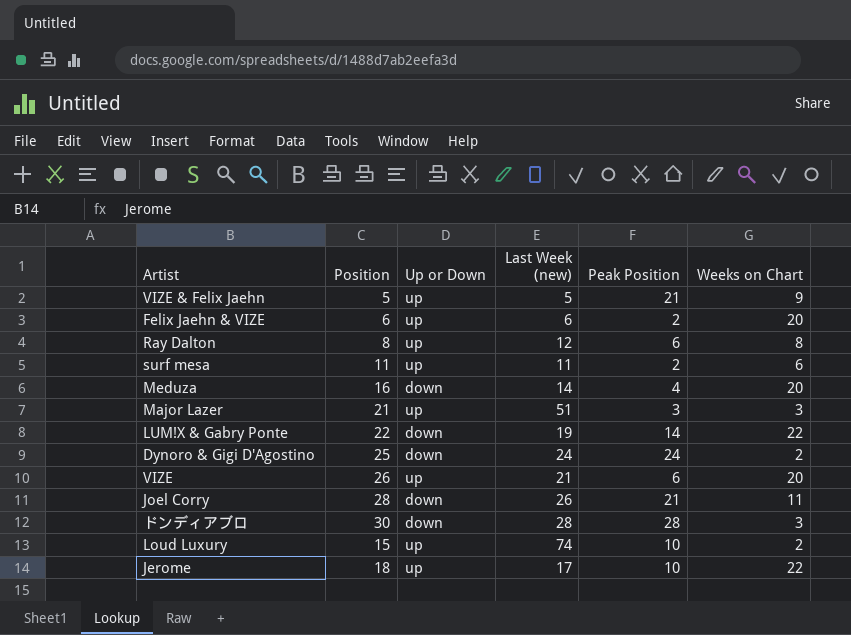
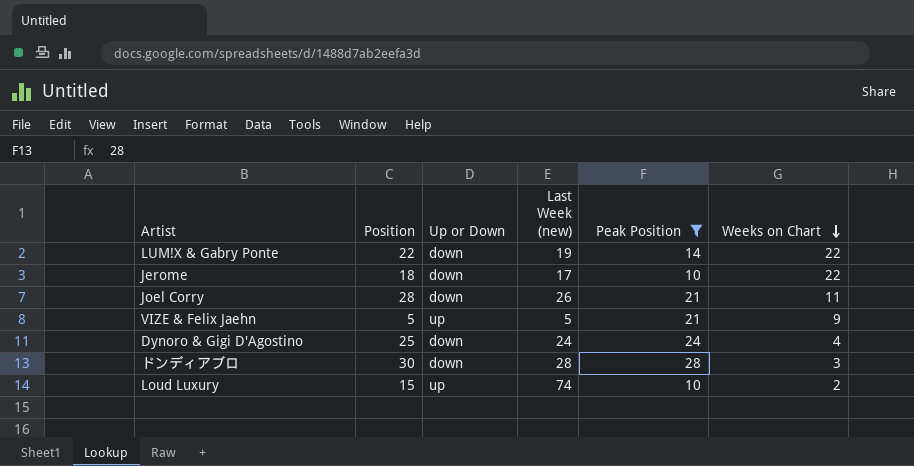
filter: none -> Peak Position >= 10
row order: none -> Weeks on Chart descending
Jerome | Up or Down: up -> down
Dynoro & Gigi D'Agostino | Weeks on Chart: 2 -> 4

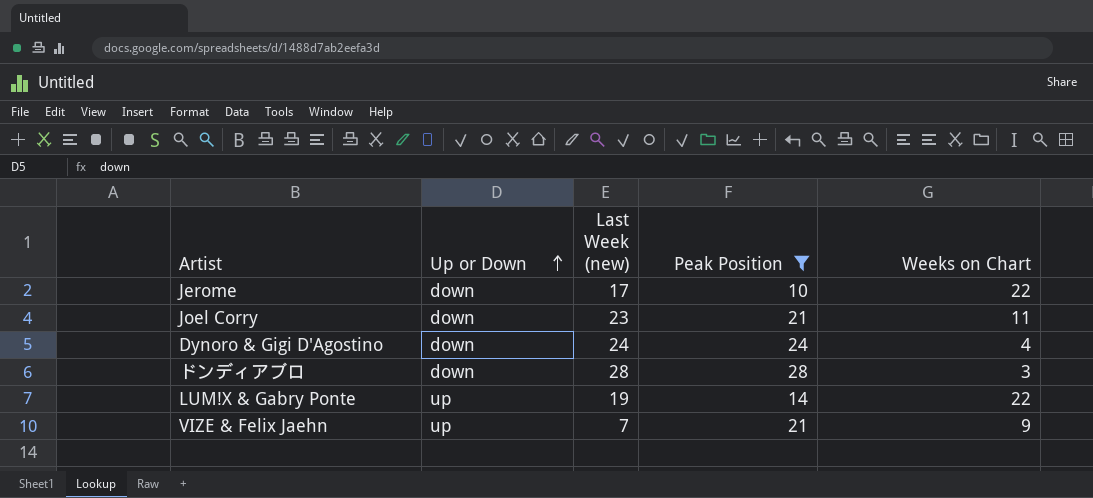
row order: Weeks on Chart descending -> Up or Down ascending
column Position | position: 2 -> none
row Loud Luxury: 15 | up | 74 | 10 | 2 -> none
Joel Corry | Last Week (new): 26 -> 23
LUM!X & Gabry Ponte | Up or Down: down -> up
VIZE & Felix Jaehn | Last Week (new): 5 -> 7

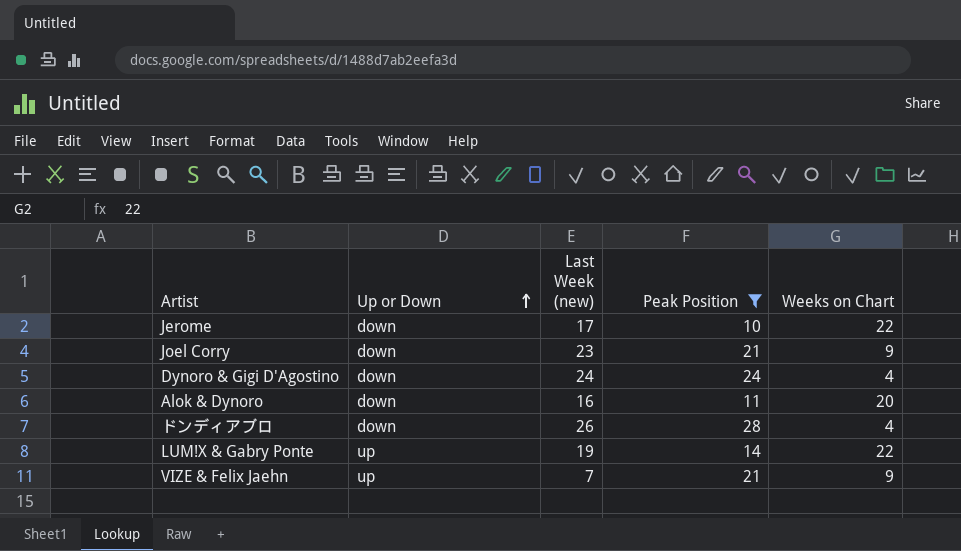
Joel Corry | Weeks on Chart: 11 -> 9
row Alok & Dynoro: none -> down | 16 | 11 | 20
ドンディアブロ | Last Week (new): 28 -> 26
ドンディアブロ | Weeks on Chart: 3 -> 4

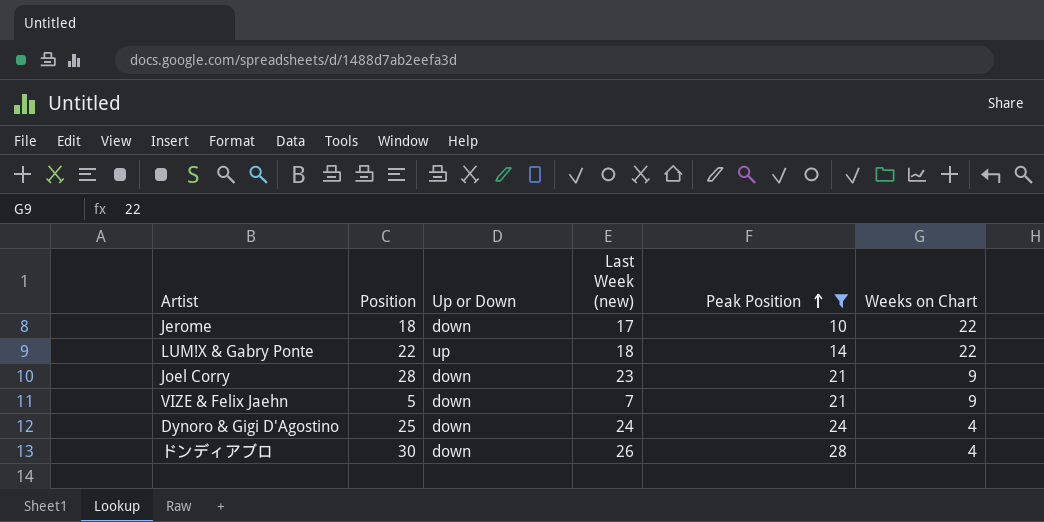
row order: Up or Down ascending -> Peak Position ascending
column Position | position: none -> 2
row Alok & Dynoro: down | 16 | 11 | 20 -> none
LUM!X & Gabry Ponte | Last Week (new): 19 -> 18
VIZE & Felix Jaehn | Up or Down: up -> down

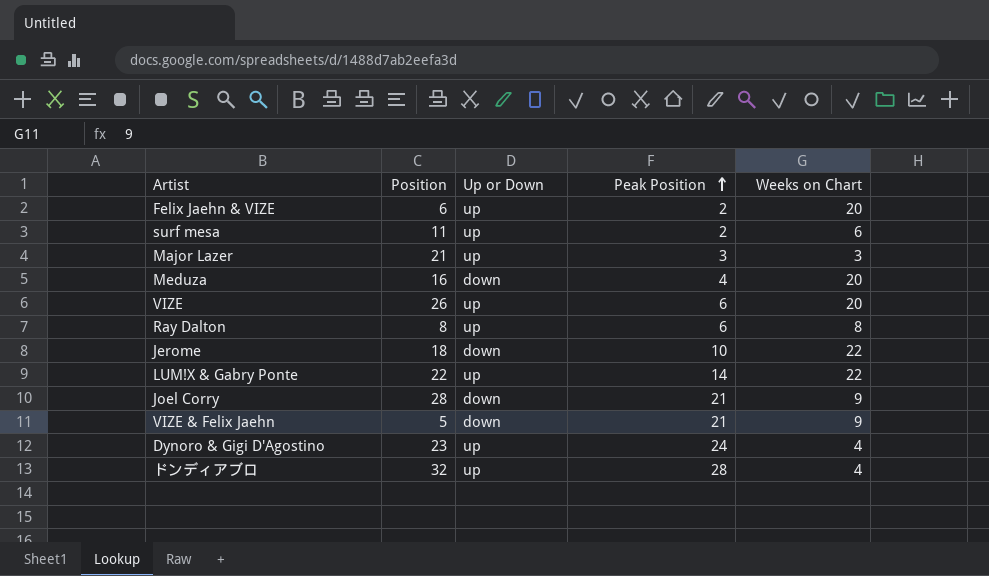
filter: Peak Position >= 10 -> none
column Last Week (new) | position: 4 -> none
Dynoro & Gigi D'Agostino | Position: 25 -> 23
Dynoro & Gigi D'Agostino | Up or Down: down -> up
ドンディアブロ | Position: 30 -> 32
ドンディアブロ | Up or Down: down -> up

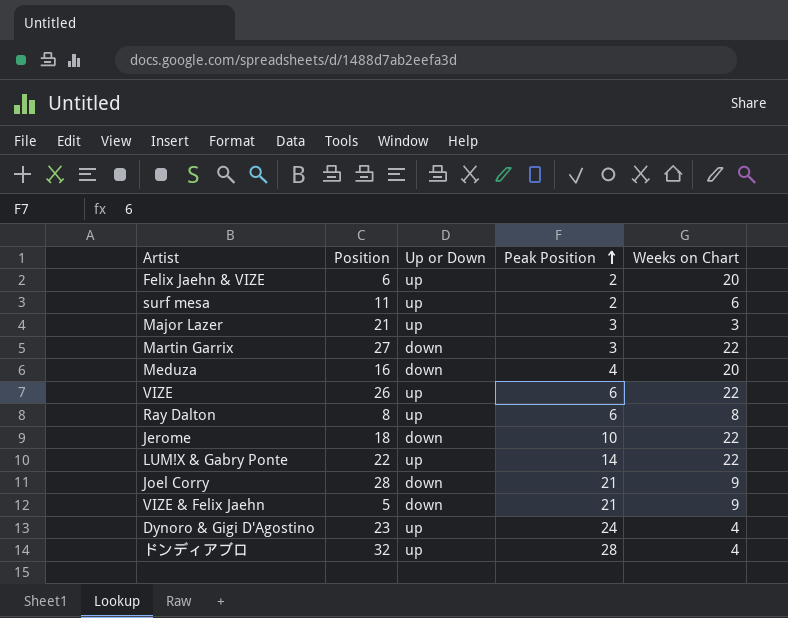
row Martin Garrix: none -> 27 | down | 3 | 22
VIZE | Weeks on Chart: 20 -> 22

